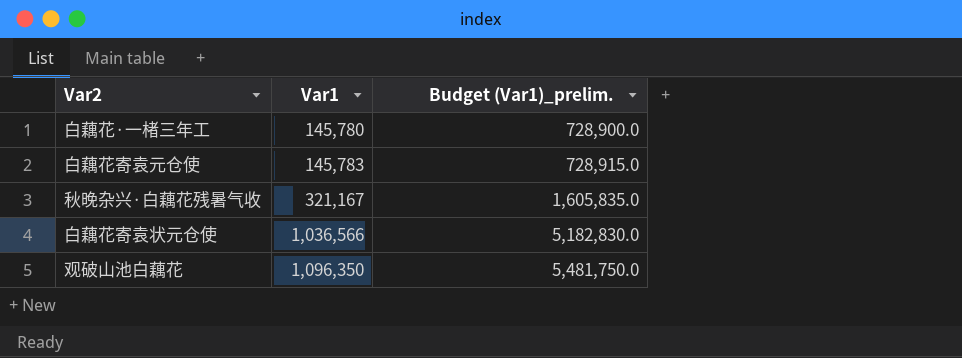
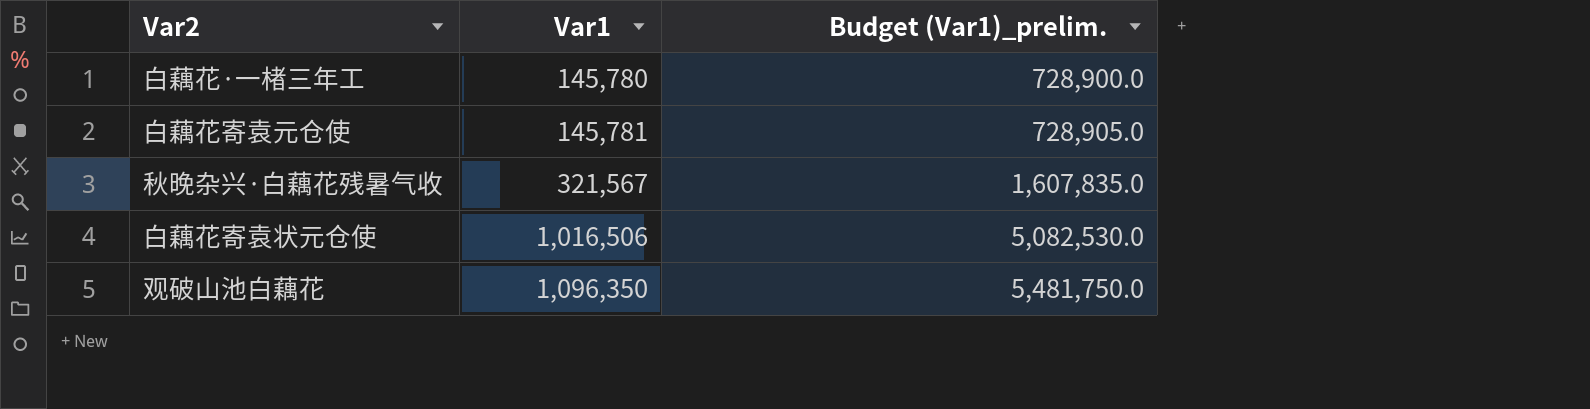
白藕花寄袁元仓使 | Var1: 145,783 -> 145,781
白藕花寄袁元仓使 | Budget (Var1)_prelim.: 728,915.0 -> 728,905.0
秋晚杂兴·白藕花残暑气收 | Var1: 321,167 -> 321,567
秋晚杂兴·白藕花残暑气收 | Budget (Var1)_prelim.: 1,605,835.0 -> 1,607,835.0
白藕花寄袁状元仓使 | Var1: 1,036,566 -> 1,016,506
白藕花寄袁状元仓使 | Budget (Var1)_prelim.: 5,182,830.0 -> 5,082,530.0

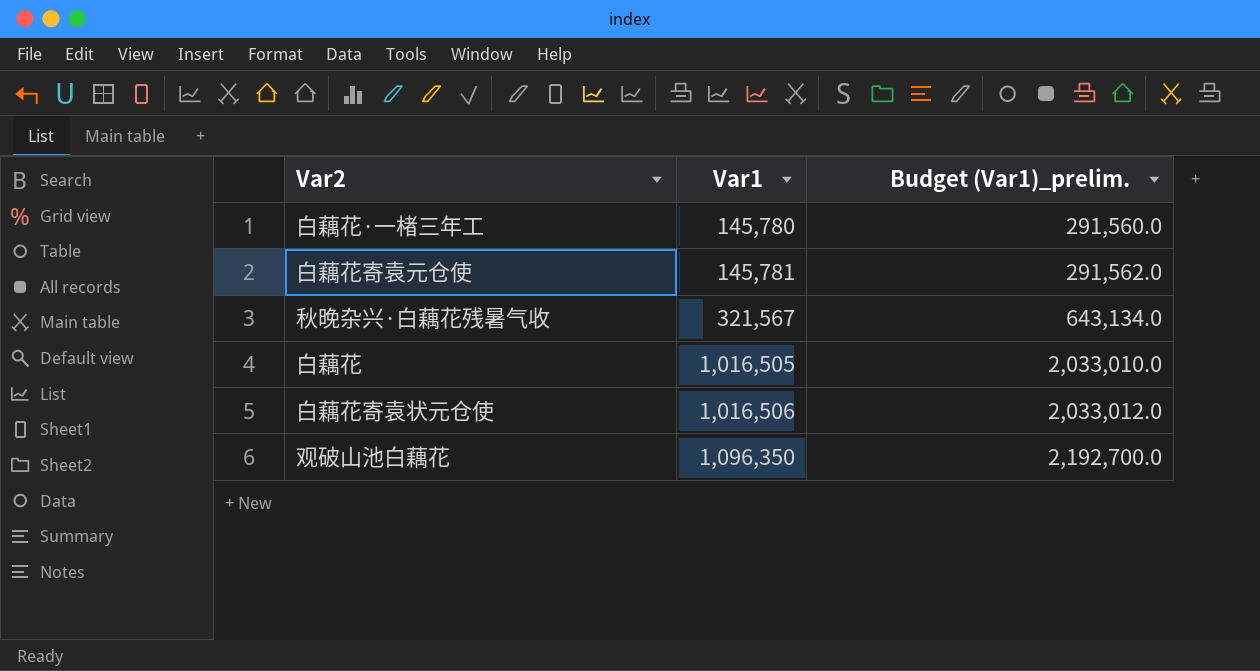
column Budget (Var1)_prelim. | formula: [Var1] * 5 -> [Var1] * 2
row 白藕花: none -> 1,016,505 | 2,033,010.0

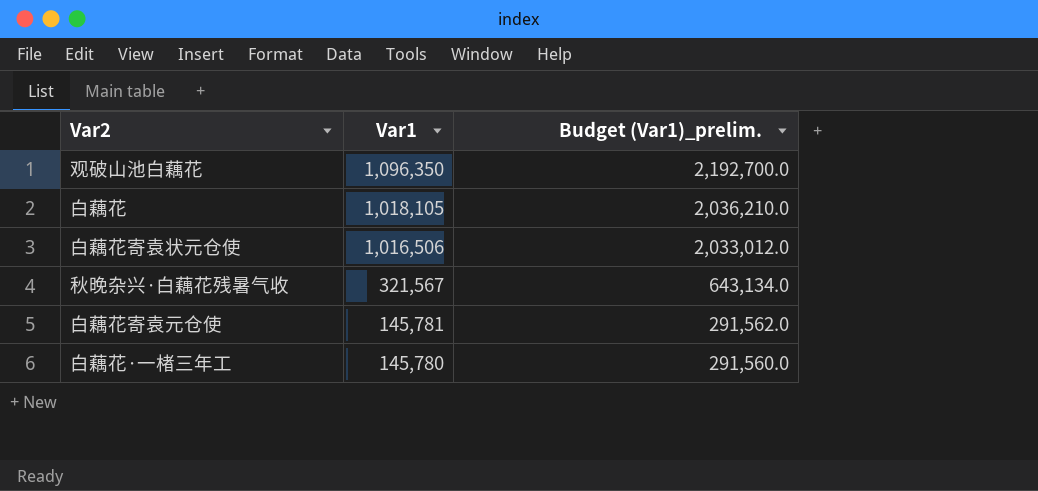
row order: Var1 ascending -> Var1 descending
白藕花 | Var1: 1,016,505 -> 1,018,105
白藕花 | Budget (Var1)_prelim.: 2,033,010.0 -> 2,036,210.0

